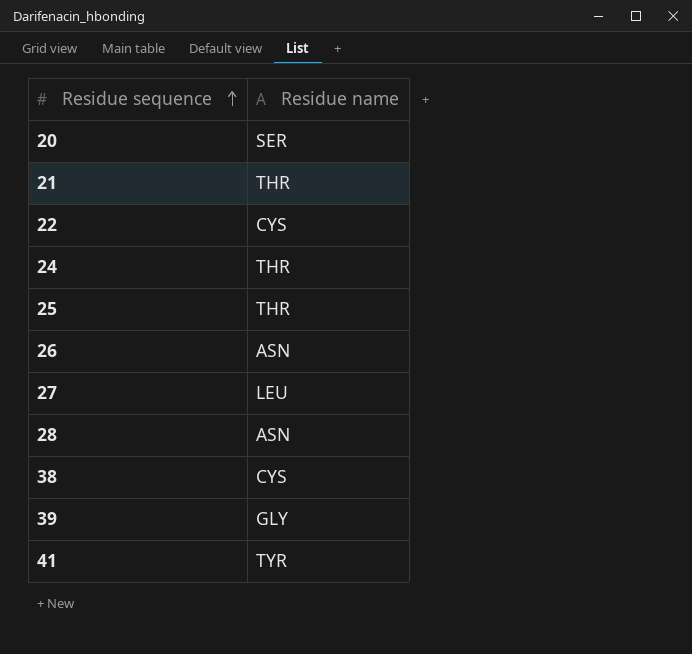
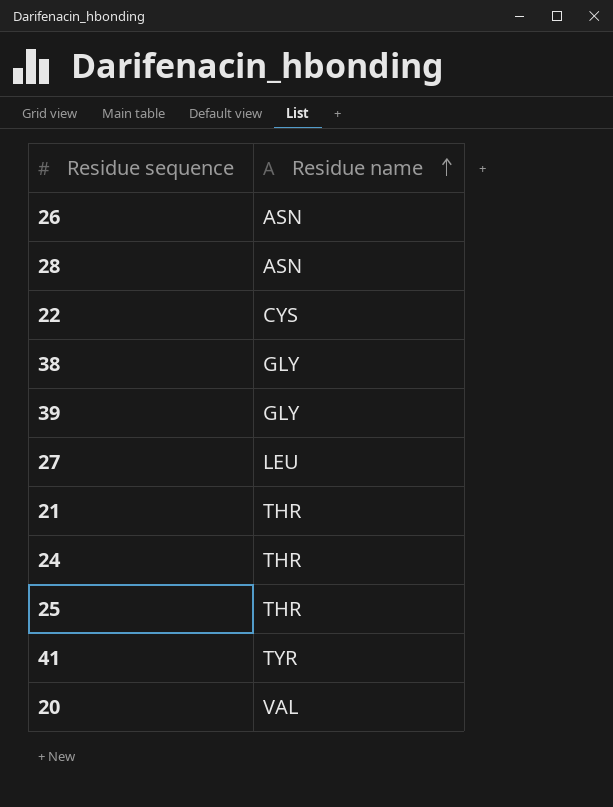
row order: Residue sequence ascending -> Residue name ascending
38 | Residue name: CYS -> GLY
20 | Residue name: SER -> VAL

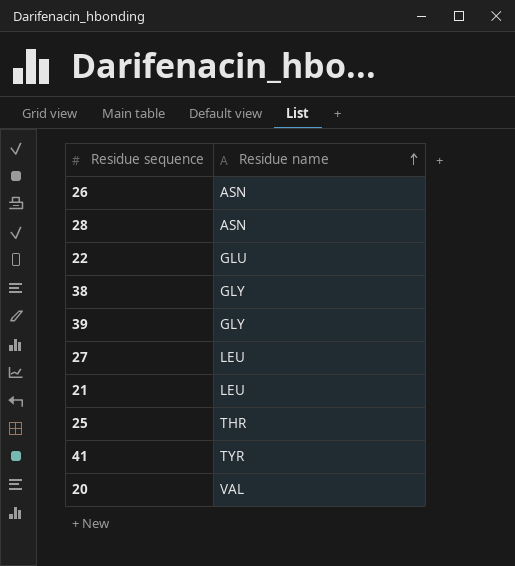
row 24: THR -> none
22 | Residue name: CYS -> GLU
21 | Residue name: THR -> LEU

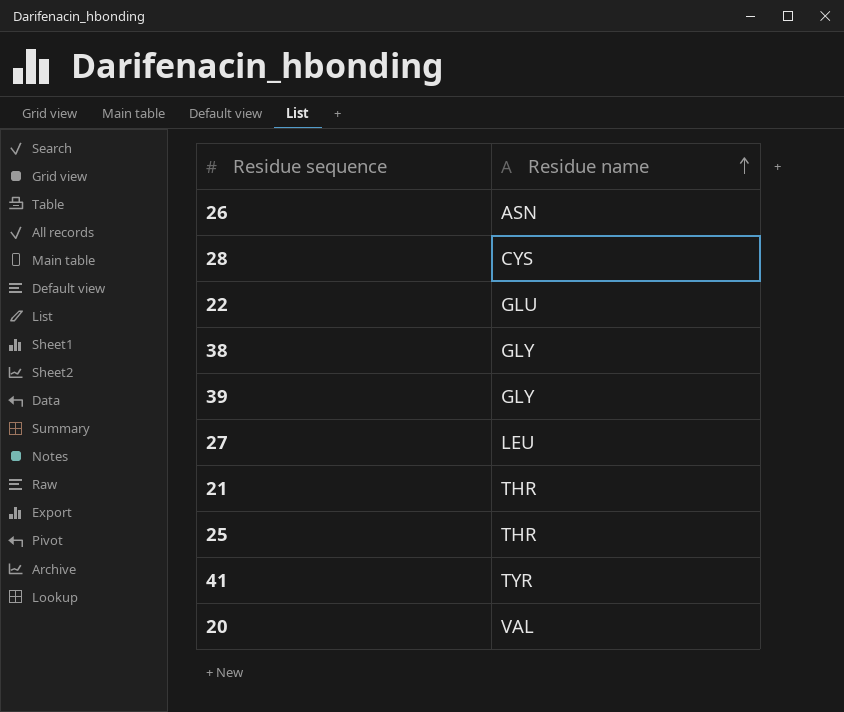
28 | Residue name: ASN -> CYS
21 | Residue name: LEU -> THR

